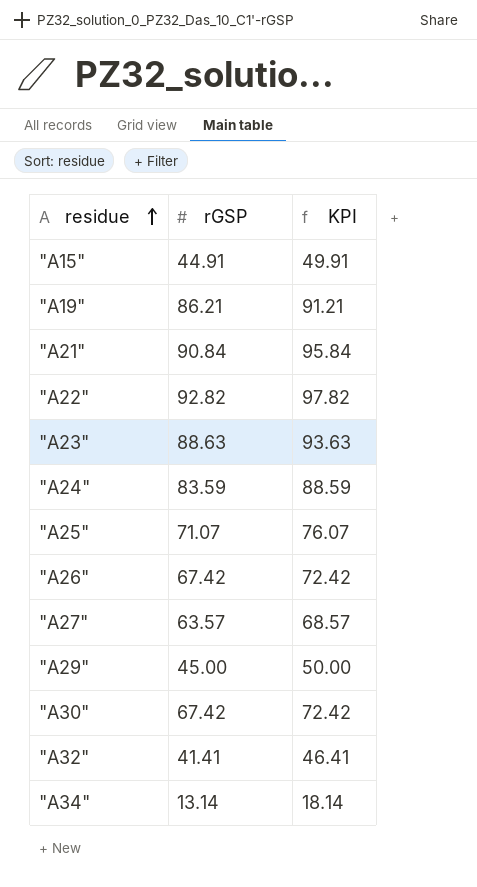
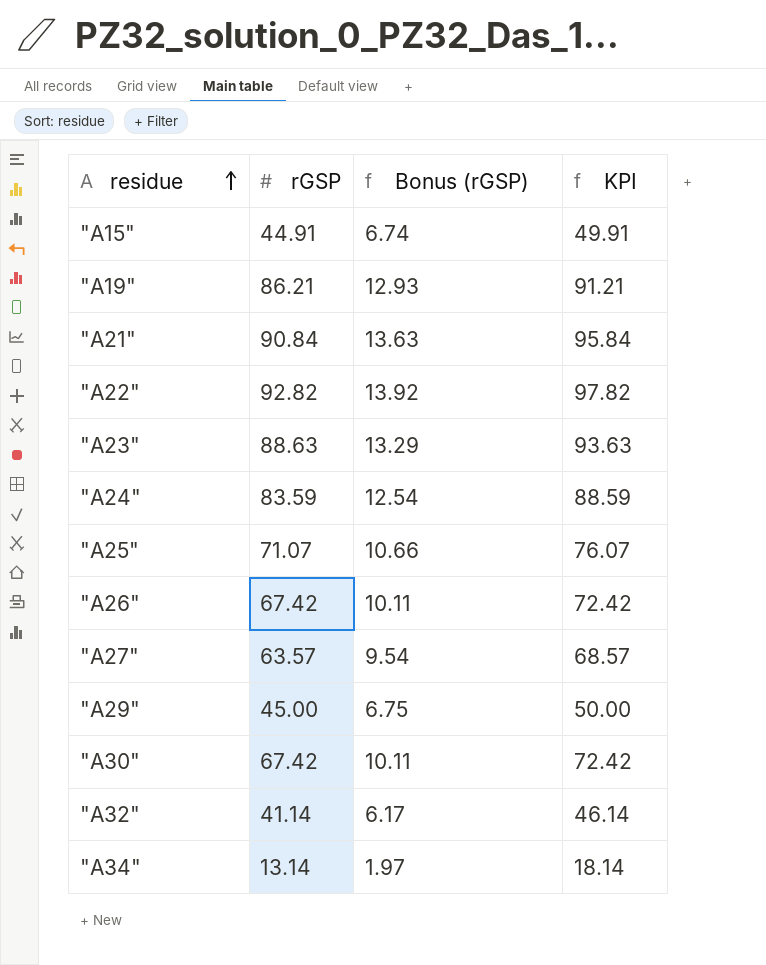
column Bonus (rGSP) | formula: none -> [rGSP] * 0.15
"A32" | rGSP: 41.41 -> 41.14
"A32" | KPI: 46.41 -> 46.14

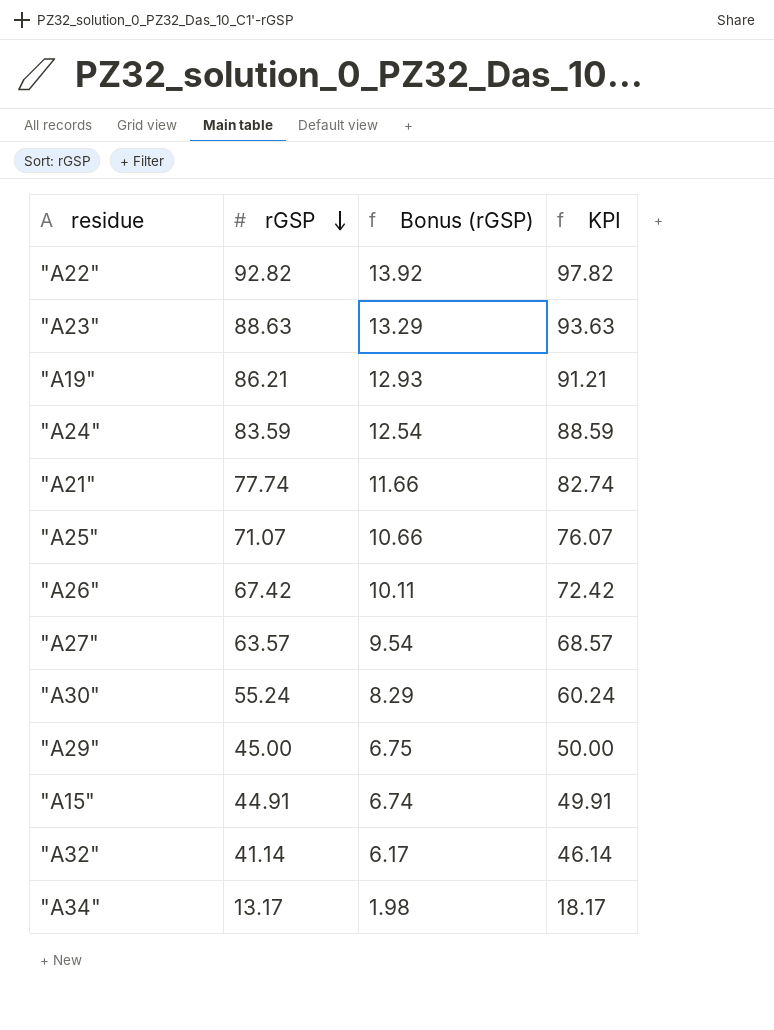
row order: residue ascending -> rGSP descending
"A21" | rGSP: 90.84 -> 77.74
"A21" | Bonus (rGSP): 13.63 -> 11.66
"A21" | KPI: 95.84 -> 82.74
"A30" | rGSP: 67.42 -> 55.24
"A30" | Bonus (rGSP): 10.11 -> 8.29
"A30" | KPI: 72.42 -> 60.24
"A34" | rGSP: 13.14 -> 13.17
"A34" | Bonus (rGSP): 1.97 -> 1.98
"A34" | KPI: 18.14 -> 18.17

